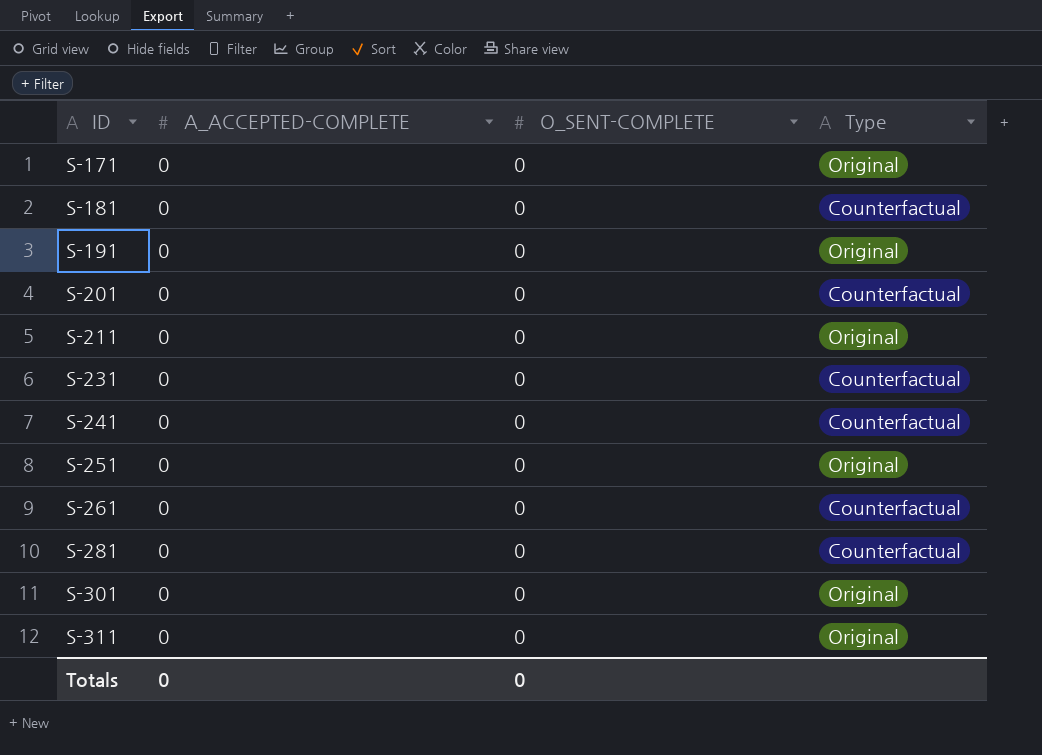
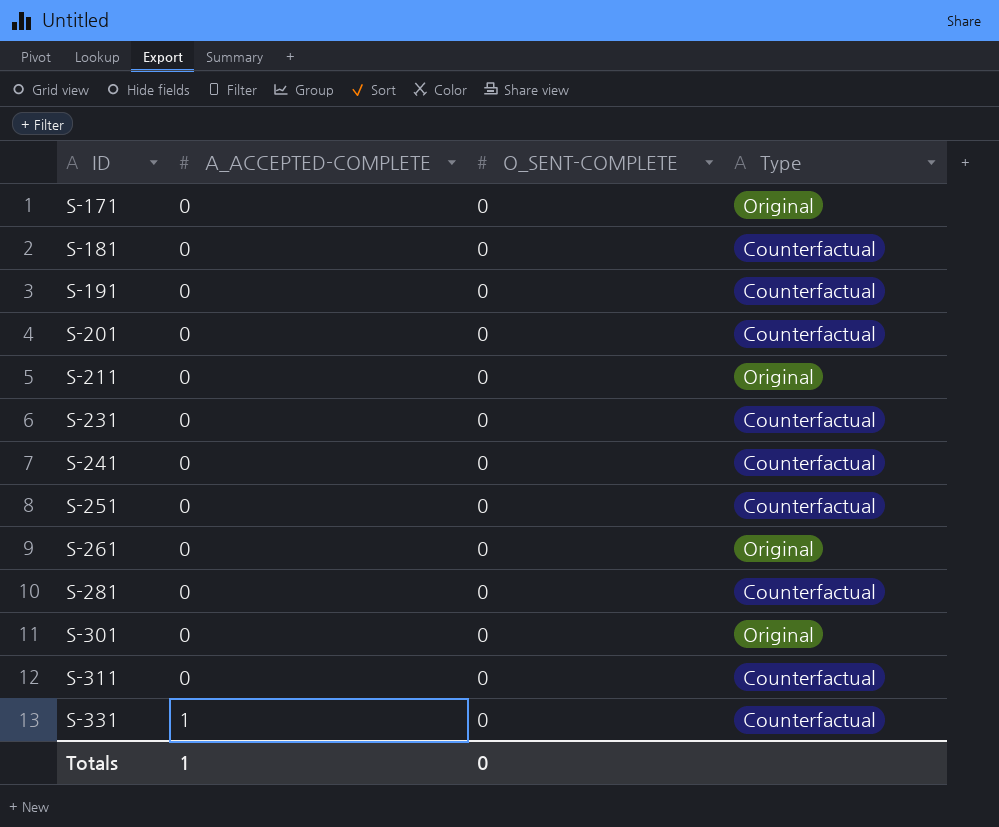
S-191 | Type: Original -> Counterfactual
S-251 | Type: Original -> Counterfactual
S-261 | Type: Counterfactual -> Original
S-311 | Type: Original -> Counterfactual
row S-331: none -> 1 | 0 | Counterfactual
Totals | A_ACCEPTED-COMPLETE: 0 -> 1

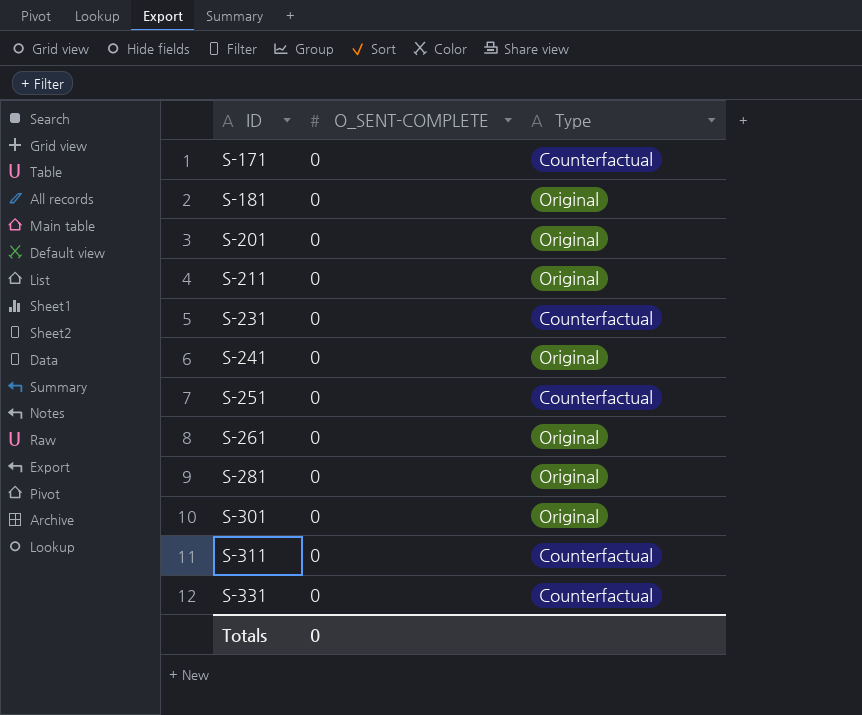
column A_ACCEPTED-COMPLETE | position: 2 -> none
row S-191: 0 | 0 | Counterfactual -> none
S-171 | Type: Original -> Counterfactual
S-181 | Type: Counterfactual -> Original
S-201 | Type: Counterfactual -> Original
S-241 | Type: Counterfactual -> Original
S-281 | Type: Counterfactual -> Original

